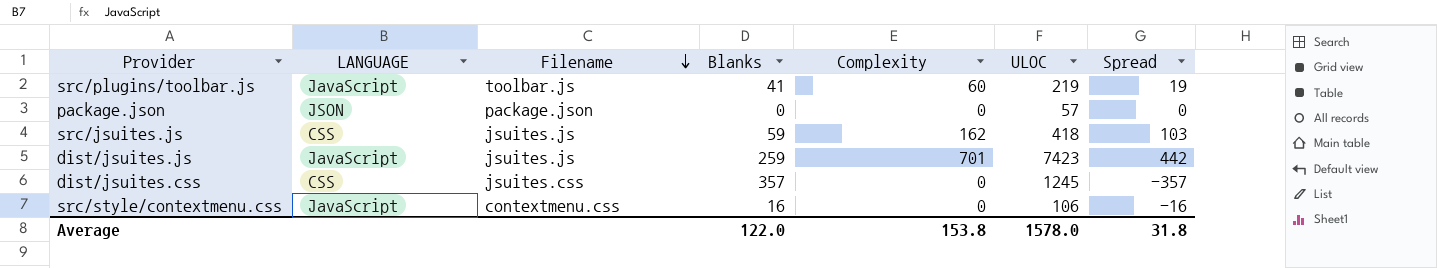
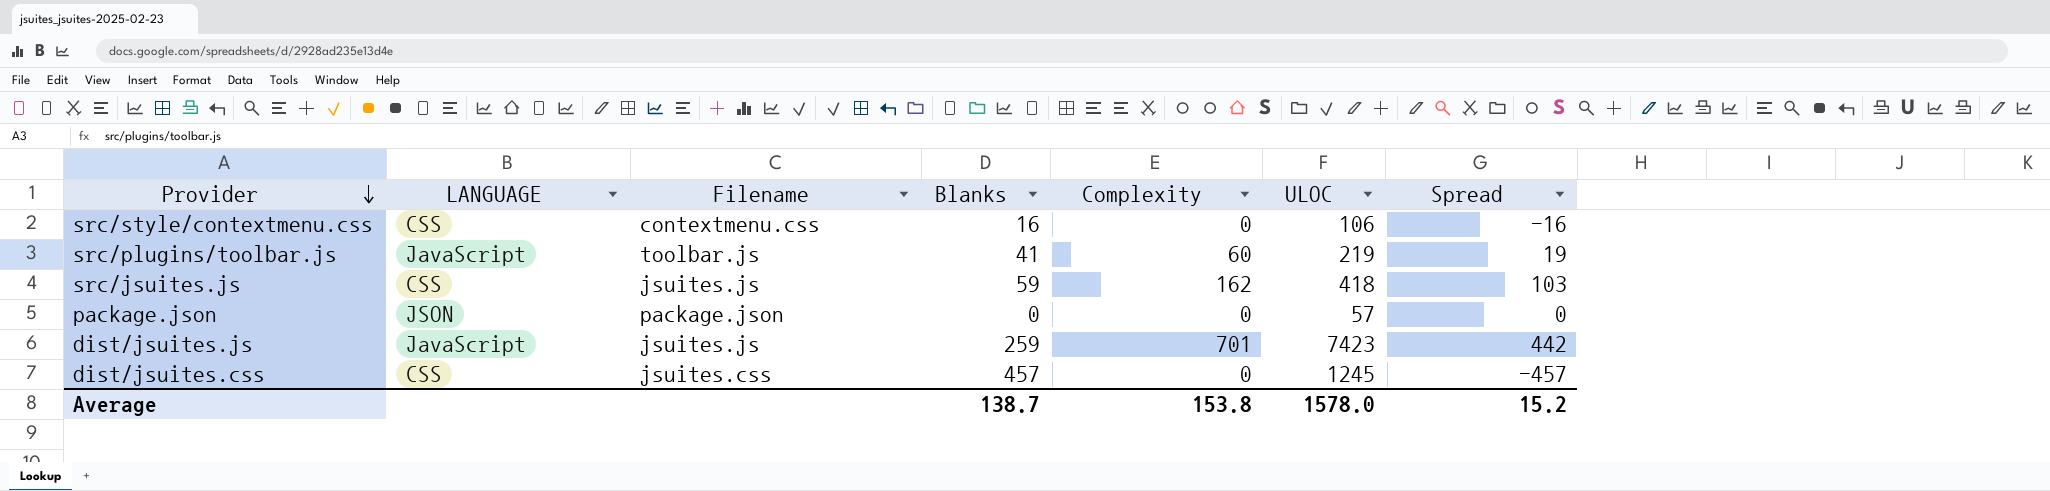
row order: Filename descending -> Provider descending
src/style/contextmenu.css | LANGUAGE: JavaScript -> CSS
dist/jsuites.css | Blanks: 357 -> 457
dist/jsuites.css | Spread: -357 -> -457
Average | Blanks: 122.0 -> 138.7
Average | Spread: 31.8 -> 15.2

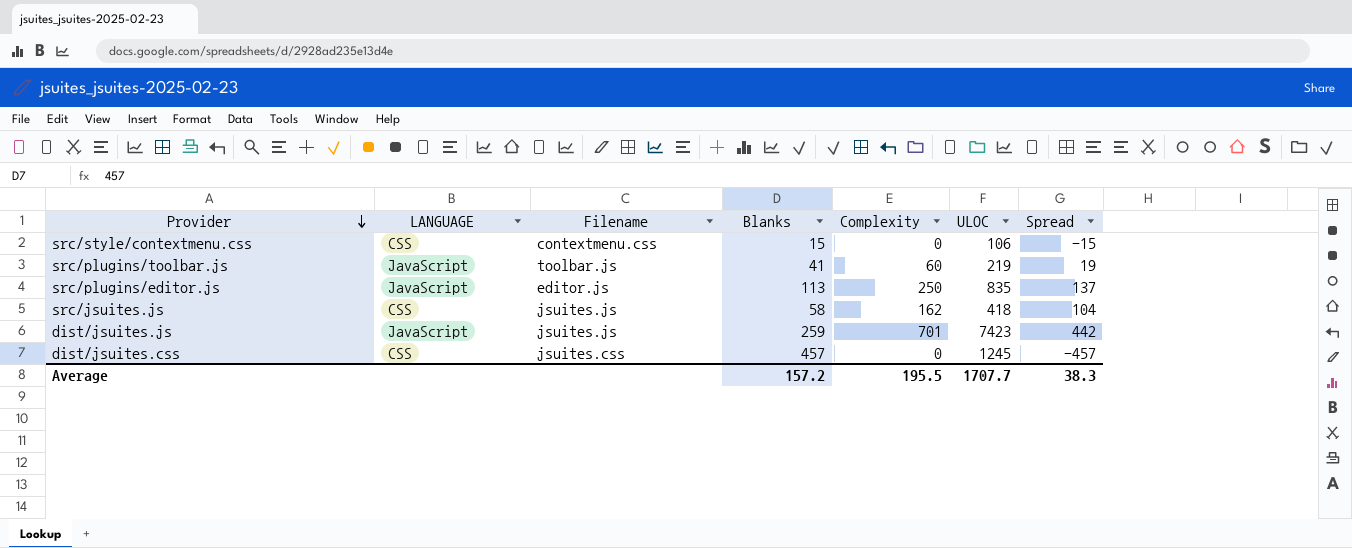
row package.json: JSON | package.json | 0 | 0 | 57 | 0 -> none
src/style/contextmenu.css | Blanks: 16 -> 15
src/style/contextmenu.css | Spread: -16 -> -15
row src/plugins/editor.js: none -> JavaScript | editor.js | 113 | 250 | 835 | 137
src/jsuites.js | Blanks: 59 -> 58
src/jsuites.js | Spread: 103 -> 104
Average | Blanks: 138.7 -> 157.2
Average | Complexity: 153.8 -> 195.5
Average | ULOC: 1578.0 -> 1707.7
Average | Spread: 15.2 -> 38.3

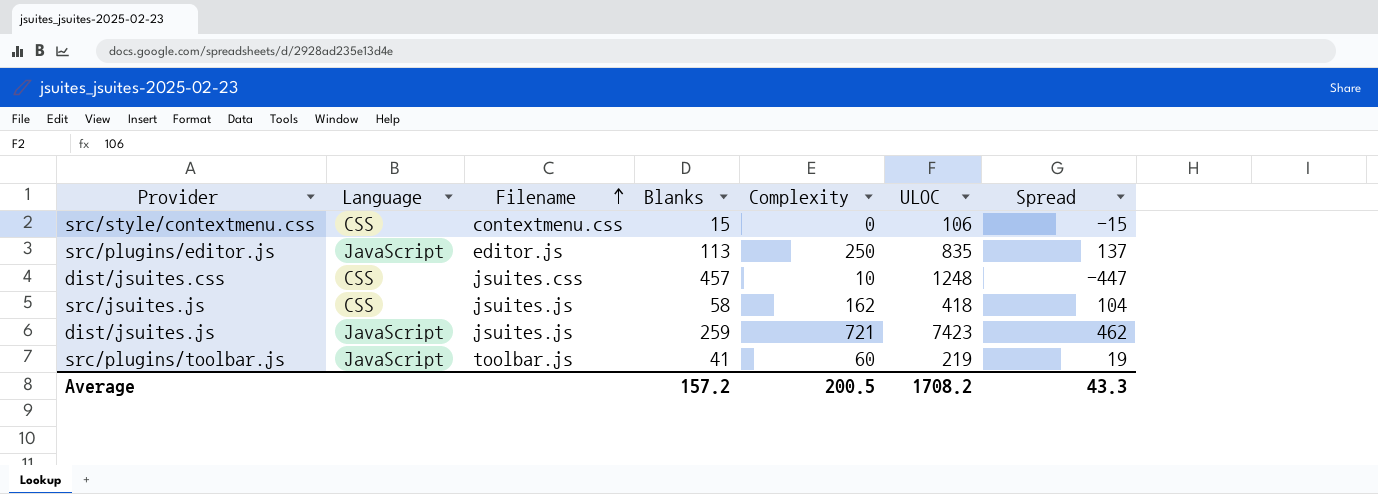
row order: Provider descending -> Filename ascending
column name: LANGUAGE -> Language
dist/jsuites.css | Complexity: 0 -> 10
dist/jsuites.css | ULOC: 1245 -> 1248
dist/jsuites.css | Spread: -457 -> -447
dist/jsuites.js | Complexity: 701 -> 721
dist/jsuites.js | Spread: 442 -> 462
Average | Complexity: 195.5 -> 200.5
Average | ULOC: 1707.7 -> 1708.2
Average | Spread: 38.3 -> 43.3

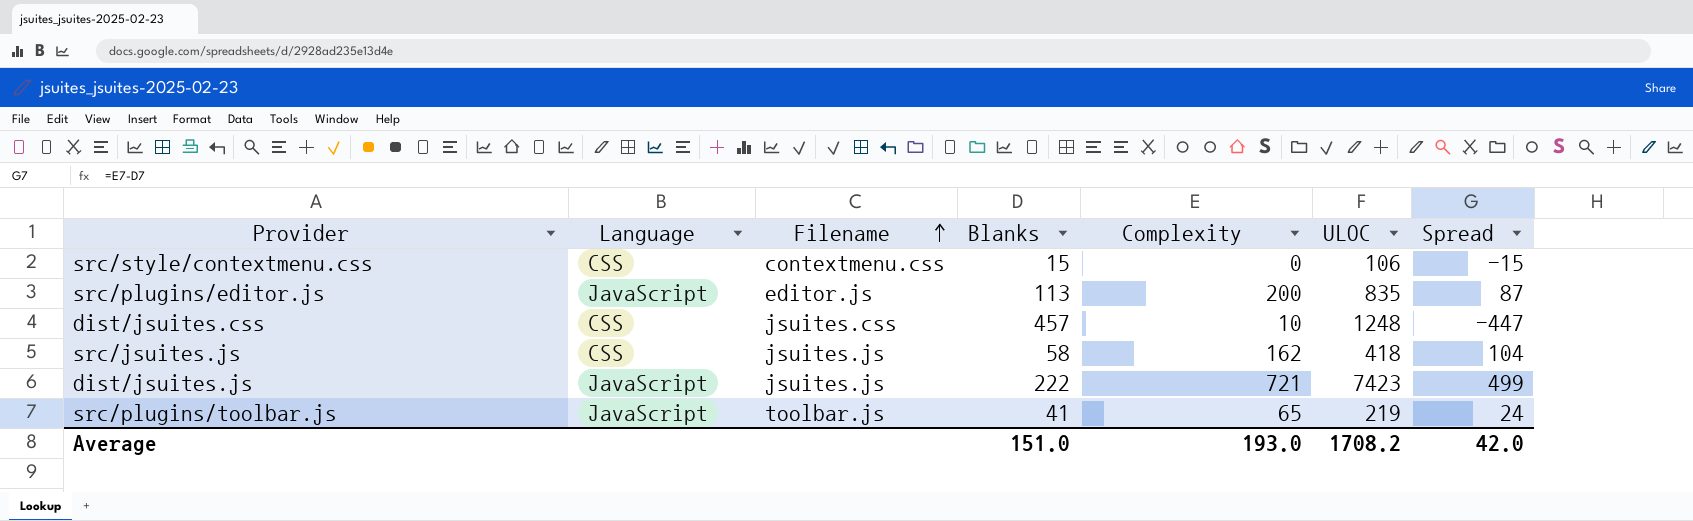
src/plugins/editor.js | Complexity: 250 -> 200
src/plugins/editor.js | Spread: 137 -> 87
dist/jsuites.js | Blanks: 259 -> 222
dist/jsuites.js | Spread: 462 -> 499
src/plugins/toolbar.js | Complexity: 60 -> 65
src/plugins/toolbar.js | Spread: 19 -> 24
Average | Blanks: 157.2 -> 151.0
Average | Complexity: 200.5 -> 193.0
Average | Spread: 43.3 -> 42.0

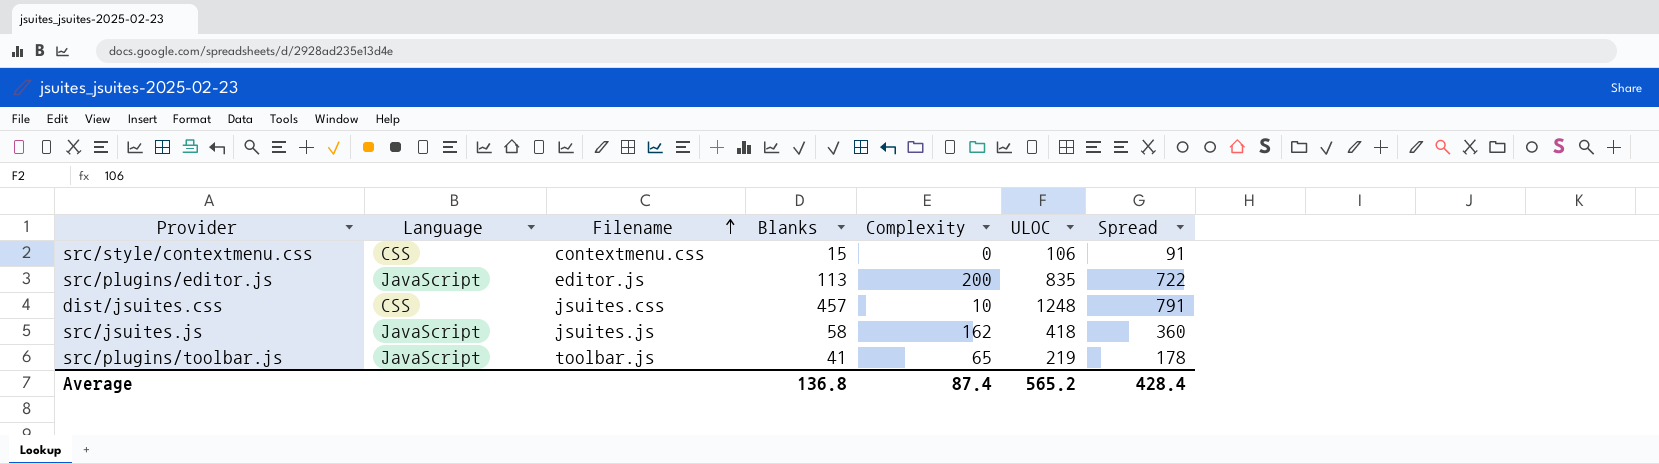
column Spread | formula: [Complexity] - [Blanks] -> [ULOC] - [Blanks]
row dist/jsuites.js: JavaScript | jsuites.js | 222 | 721 | 7423 | 499 -> none
src/jsuites.js | Language: CSS -> JavaScript
Average | Blanks: 151.0 -> 136.8
Average | Complexity: 193.0 -> 87.4
Average | ULOC: 1708.2 -> 565.2
Average | Spread: 42.0 -> 428.4

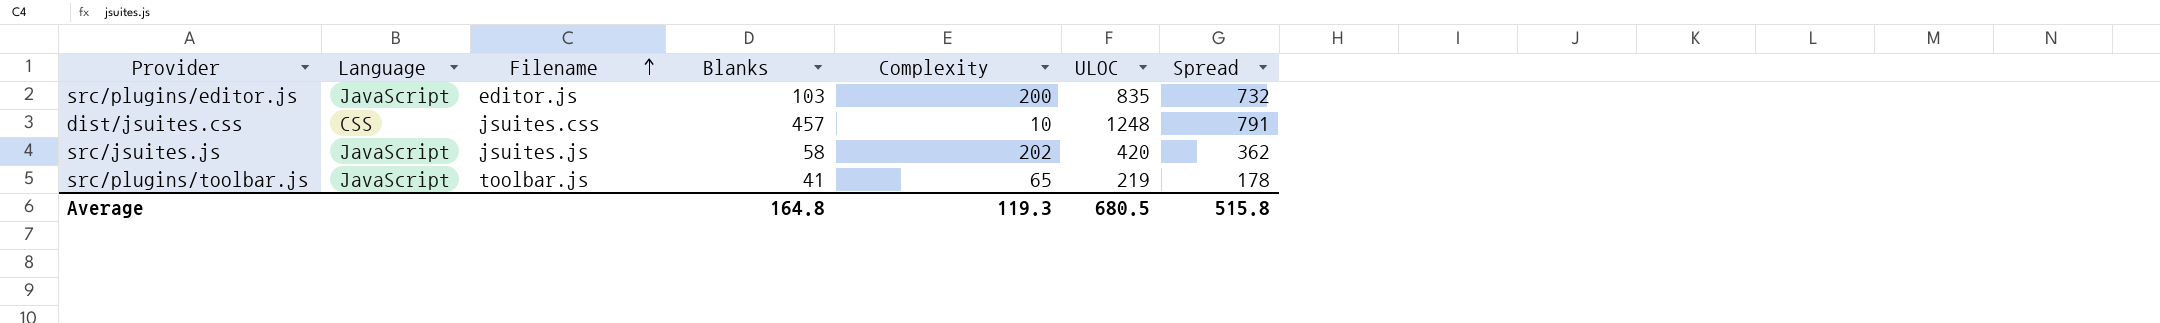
row src/style/contextmenu.css: CSS | contextmenu.css | 15 | 0 | 106 | 91 -> none
src/plugins/editor.js | Blanks: 113 -> 103
src/plugins/editor.js | Spread: 722 -> 732
src/jsuites.js | Complexity: 162 -> 202
src/jsuites.js | ULOC: 418 -> 420
src/jsuites.js | Spread: 360 -> 362
Average | Blanks: 136.8 -> 164.8
Average | Complexity: 87.4 -> 119.3
Average | ULOC: 565.2 -> 680.5
Average | Spread: 428.4 -> 515.8

